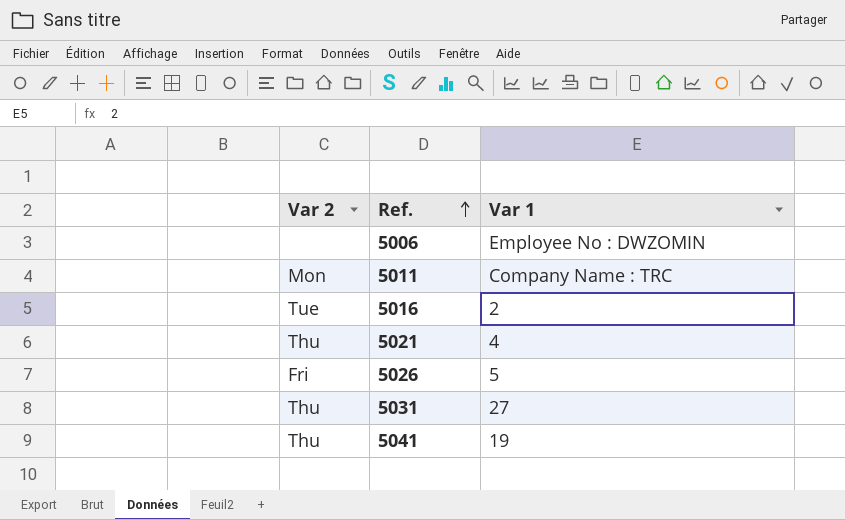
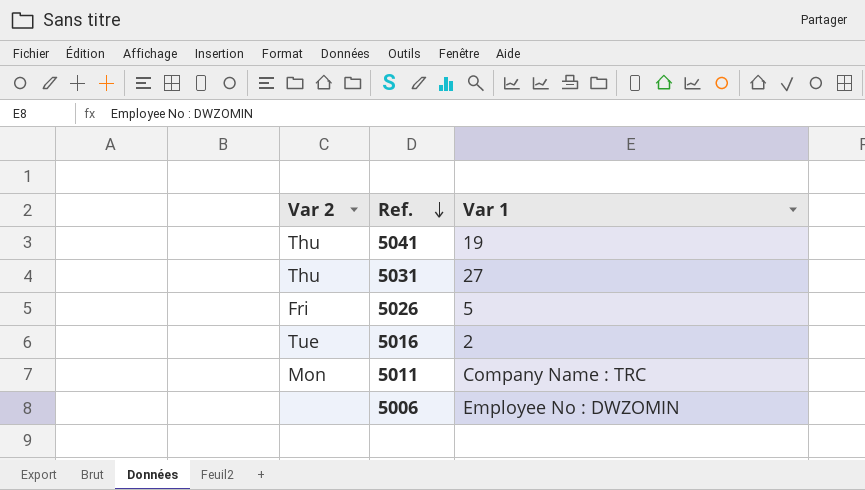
row order: Ref. ascending -> Ref. descending
row 5021: Thu | 4 -> none

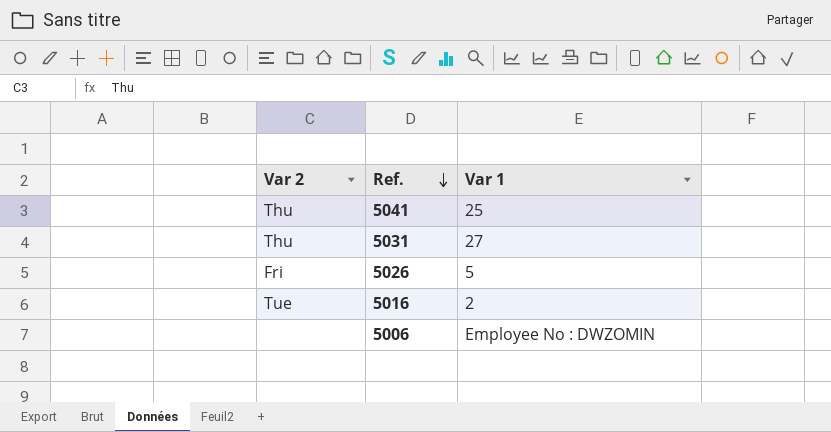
row 5011: Mon | Company Name : TRC -> none
5041 | Var 1: 19 -> 25

